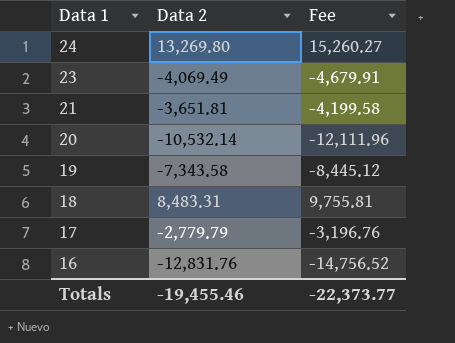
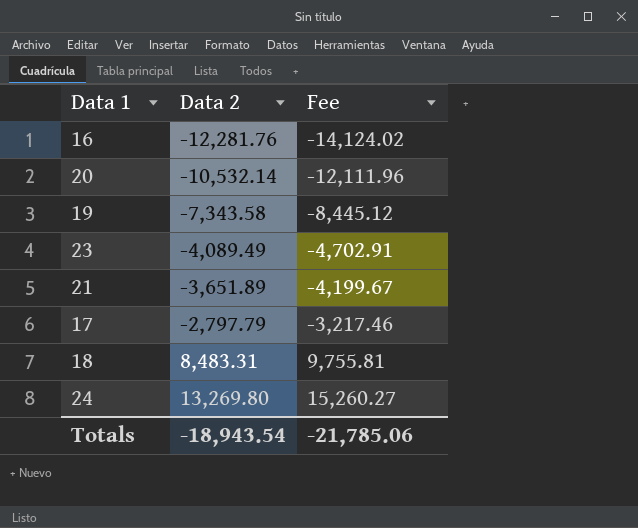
row order: Data 1 descending -> Data 2 ascending
16 | Data 2: -12,831.76 -> -12,281.76
16 | Fee: -14,756.52 -> -14,124.02
23 | Data 2: -4,069.49 -> -4,089.49
23 | Fee: -4,679.91 -> -4,702.91
21 | Data 2: -3,651.81 -> -3,651.89
21 | Fee: -4,199.58 -> -4,199.67
17 | Data 2: -2,779.79 -> -2,797.79
17 | Fee: -3,196.76 -> -3,217.46
Totals | Data 2: -19,455.46 -> -18,943.54
Totals | Fee: -22,373.77 -> -21,785.06

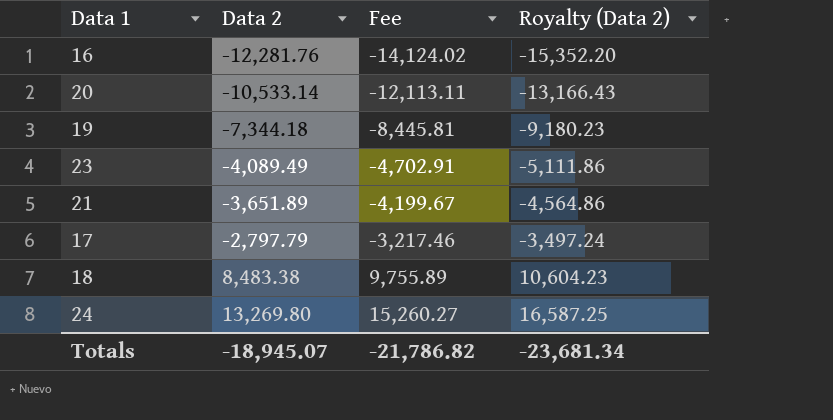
column Royalty (Data 2) | formula: none -> [Data 2] * 1.25
20 | Data 2: -10,532.14 -> -10,533.14
20 | Fee: -12,111.96 -> -12,113.11
19 | Data 2: -7,343.58 -> -7,344.18
19 | Fee: -8,445.12 -> -8,445.81
18 | Data 2: 8,483.31 -> 8,483.38
18 | Fee: 9,755.81 -> 9,755.89
Totals | Data 2: -18,943.54 -> -18,945.07
Totals | Fee: -21,785.06 -> -21,786.82

